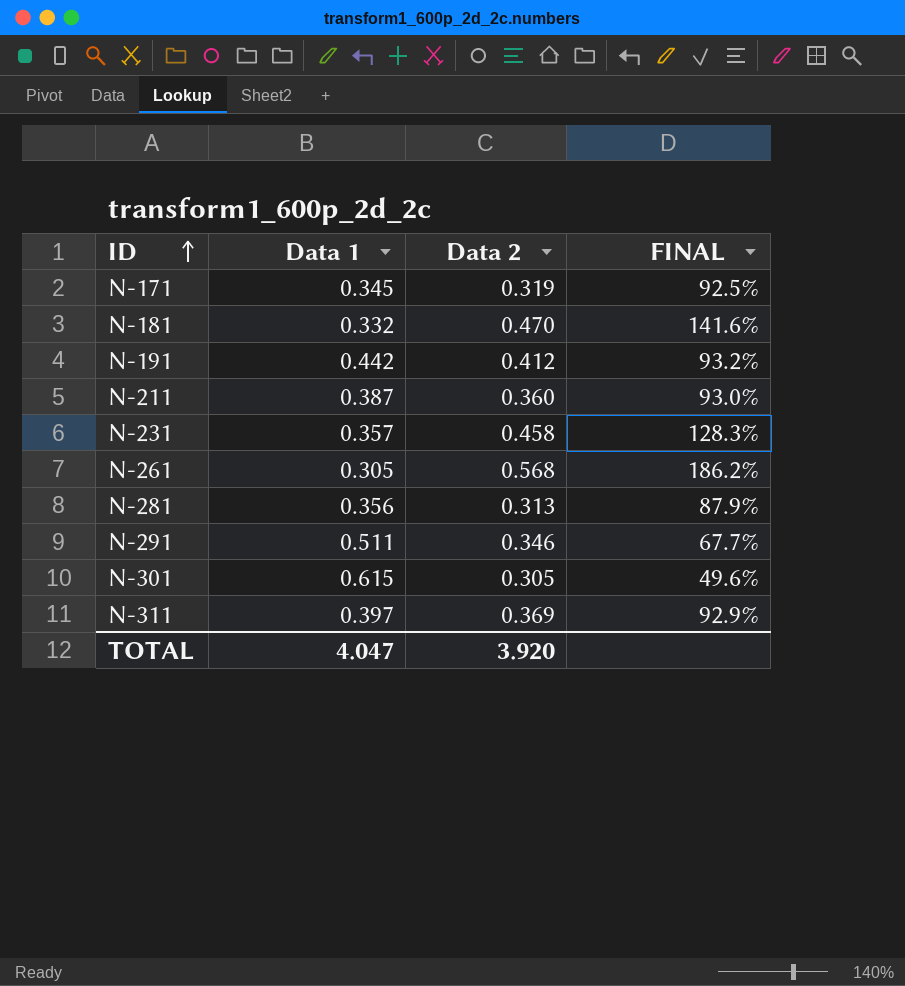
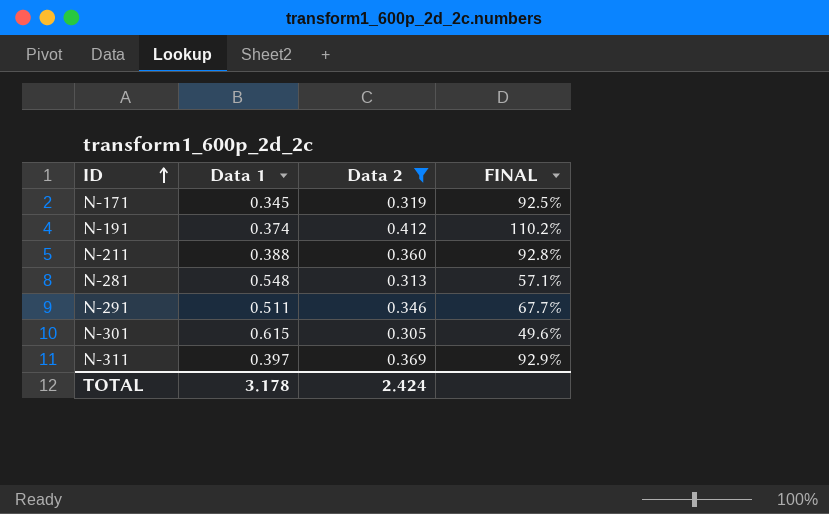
filter: none -> Data 2 <= 0.412
N-191 | Data 1: 0.442 -> 0.374
N-191 | FINAL: 93.2% -> 110.2%
N-211 | Data 1: 0.387 -> 0.388
N-211 | FINAL: 93.0% -> 92.8%
N-281 | Data 1: 0.356 -> 0.548
N-281 | FINAL: 87.9% -> 57.1%
TOTAL | Data 1: 4.047 -> 3.178
TOTAL | Data 2: 3.920 -> 2.424

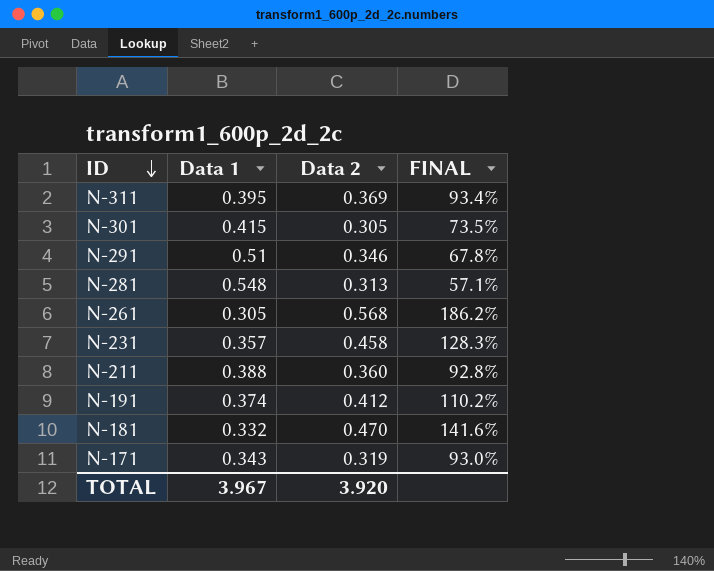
filter: Data 2 <= 0.412 -> none
row order: ID ascending -> ID descending
N-311 | Data 1: 0.397 -> 0.395
N-311 | FINAL: 92.9% -> 93.4%
N-301 | Data 1: 0.615 -> 0.415
N-301 | FINAL: 49.6% -> 73.5%
N-291 | Data 1: 0.511 -> 0.51
N-291 | FINAL: 67.7% -> 67.8%
N-171 | Data 1: 0.345 -> 0.343
N-171 | FINAL: 92.5% -> 93.0%
TOTAL | Data 1: 3.178 -> 3.967
TOTAL | Data 2: 2.424 -> 3.920

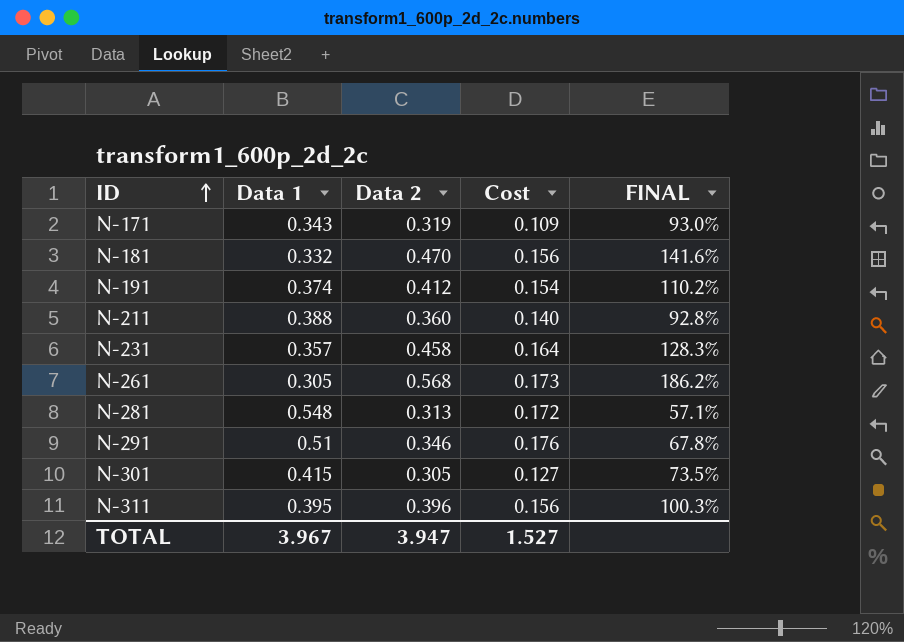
row order: ID descending -> ID ascending
column Cost | formula: none -> [Data 1] * [Data 2]
N-311 | Data 2: 0.369 -> 0.396
N-311 | FINAL: 93.4% -> 100.3%
TOTAL | Data 2: 3.920 -> 3.947

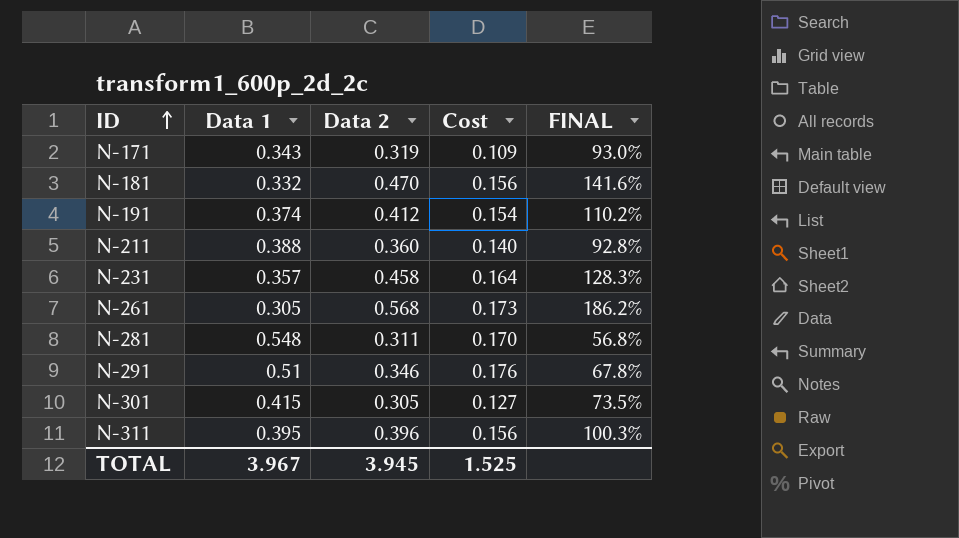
N-281 | Data 2: 0.313 -> 0.311
N-281 | Cost: 0.172 -> 0.170
N-281 | FINAL: 57.1% -> 56.8%
TOTAL | Data 2: 3.947 -> 3.945
TOTAL | Cost: 1.527 -> 1.525

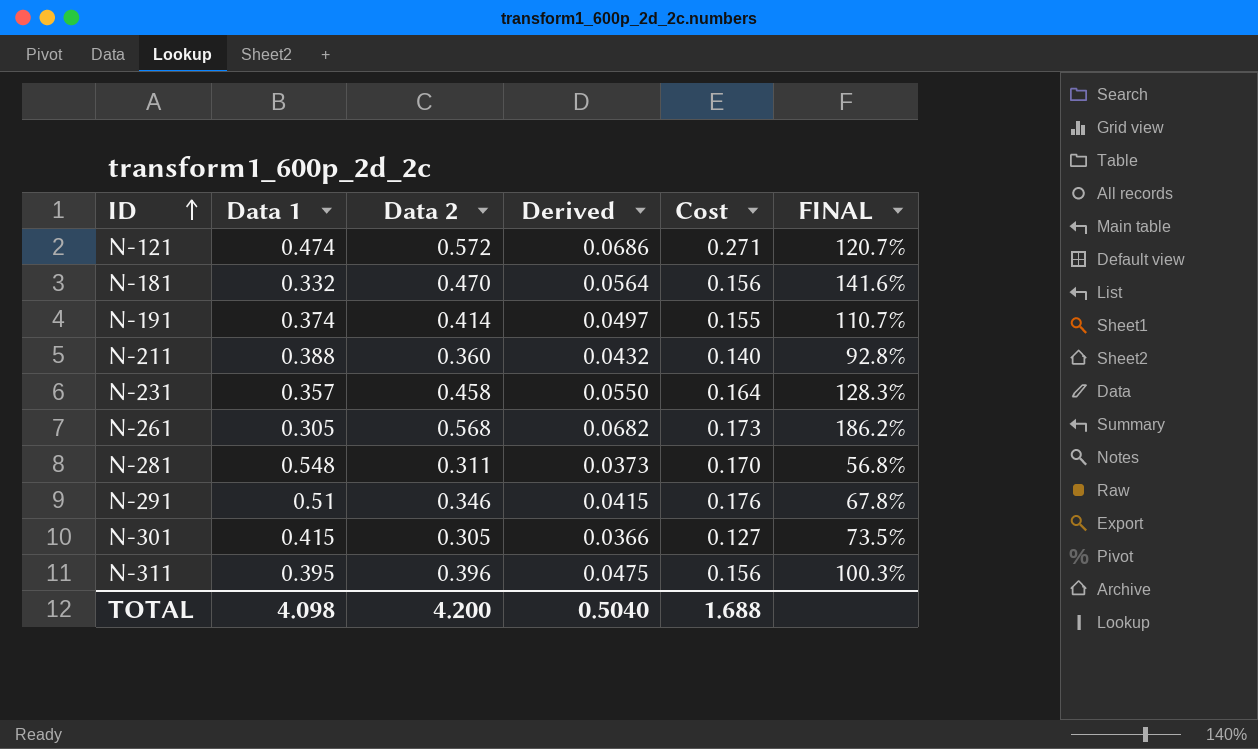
column Derived | formula: none -> [Data 2] * 0.12
row N-171: 0.343 | 0.319 | 0.109 | 93.0% -> none
row N-121: none -> 0.474 | 0.572 | 0.0686 | 0.271 | 120.7%
N-191 | Data 2: 0.412 -> 0.414
N-191 | Cost: 0.154 -> 0.155
N-191 | FINAL: 110.2% -> 110.7%
TOTAL | Data 1: 3.967 -> 4.098
TOTAL | Data 2: 3.945 -> 4.200
TOTAL | Cost: 1.525 -> 1.688

